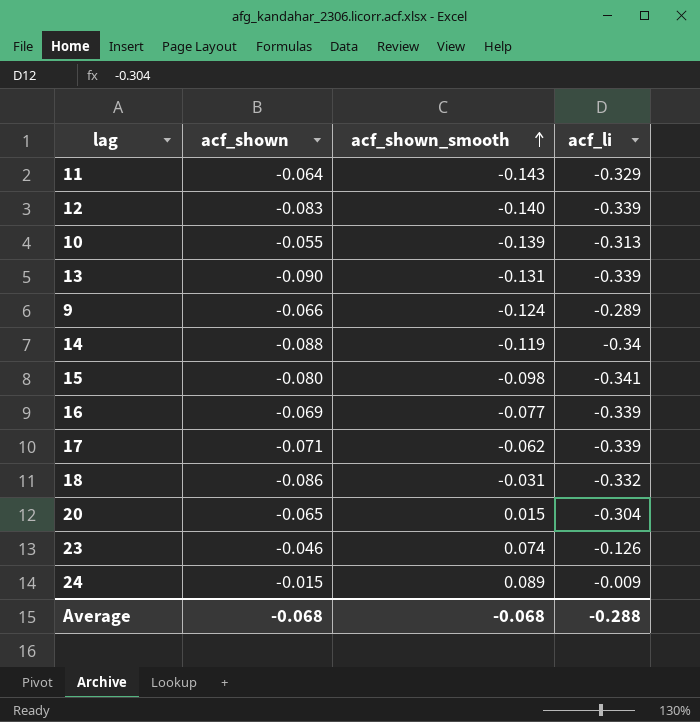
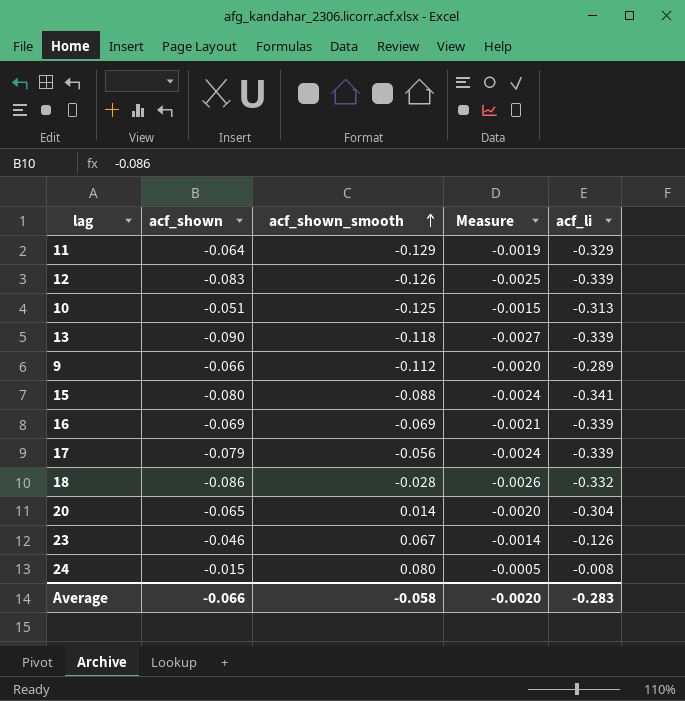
column Measure | formula: none -> [acf_shown] * 0.03
row 14: -0.088 | -0.119 | -0.34 -> none
11 | acf_shown_smooth: -0.143 -> -0.129
12 | acf_shown_smooth: -0.140 -> -0.126
10 | acf_shown: -0.055 -> -0.051
10 | acf_shown_smooth: -0.139 -> -0.125
13 | acf_shown_smooth: -0.131 -> -0.118
9 | acf_shown_smooth: -0.124 -> -0.112
15 | acf_shown_smooth: -0.098 -> -0.088
16 | acf_shown_smooth: -0.077 -> -0.069
17 | acf_shown: -0.071 -> -0.079
17 | acf_shown_smooth: -0.062 -> -0.056
18 | acf_shown_smooth: -0.031 -> -0.028
20 | acf_shown_smooth: 0.015 -> 0.014
23 | acf_shown_smooth: 0.074 -> 0.067
24 | acf_shown_smooth: 0.089 -> 0.080
24 | acf_li: -0.009 -> -0.008
Average | acf_shown: -0.068 -> -0.066
Average | acf_shown_smooth: -0.068 -> -0.058
Average | acf_li: -0.288 -> -0.283

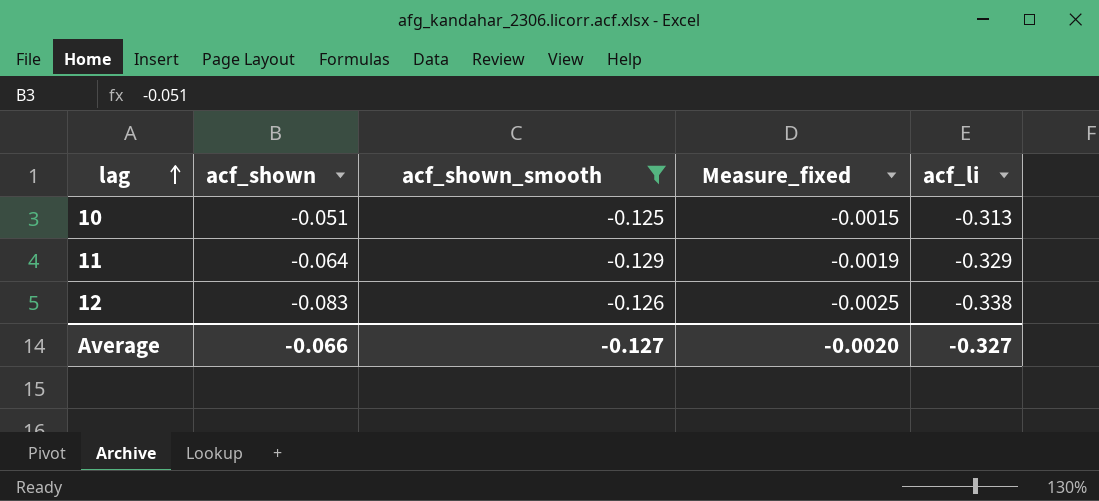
filter: none -> acf_shown_smooth <= -0.125
row order: acf_shown_smooth ascending -> lag ascending
column name: Measure -> Measure_fixed
12 | acf_li: -0.339 -> -0.338
Average | acf_shown_smooth: -0.058 -> -0.127
Average | acf_li: -0.283 -> -0.327

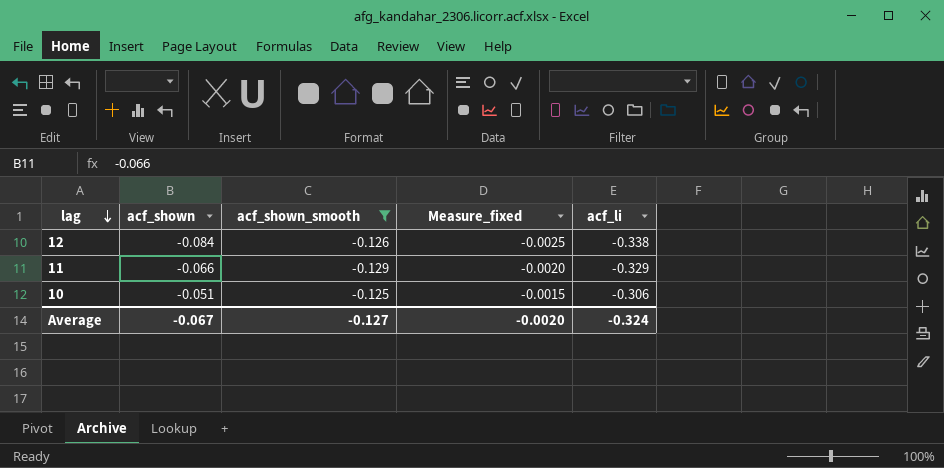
row order: lag ascending -> lag descending
12 | acf_shown: -0.083 -> -0.084
11 | acf_shown: -0.064 -> -0.066
11 | Measure_fixed: -0.0019 -> -0.0020
10 | acf_li: -0.313 -> -0.306
Average | acf_shown: -0.066 -> -0.067
Average | acf_li: -0.327 -> -0.324

